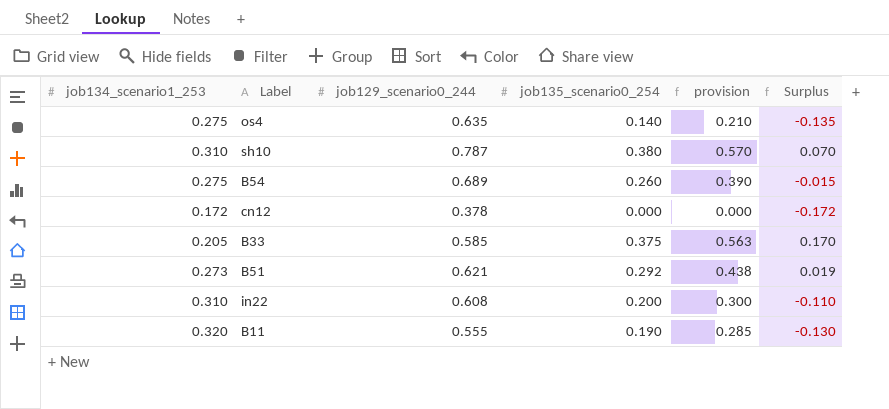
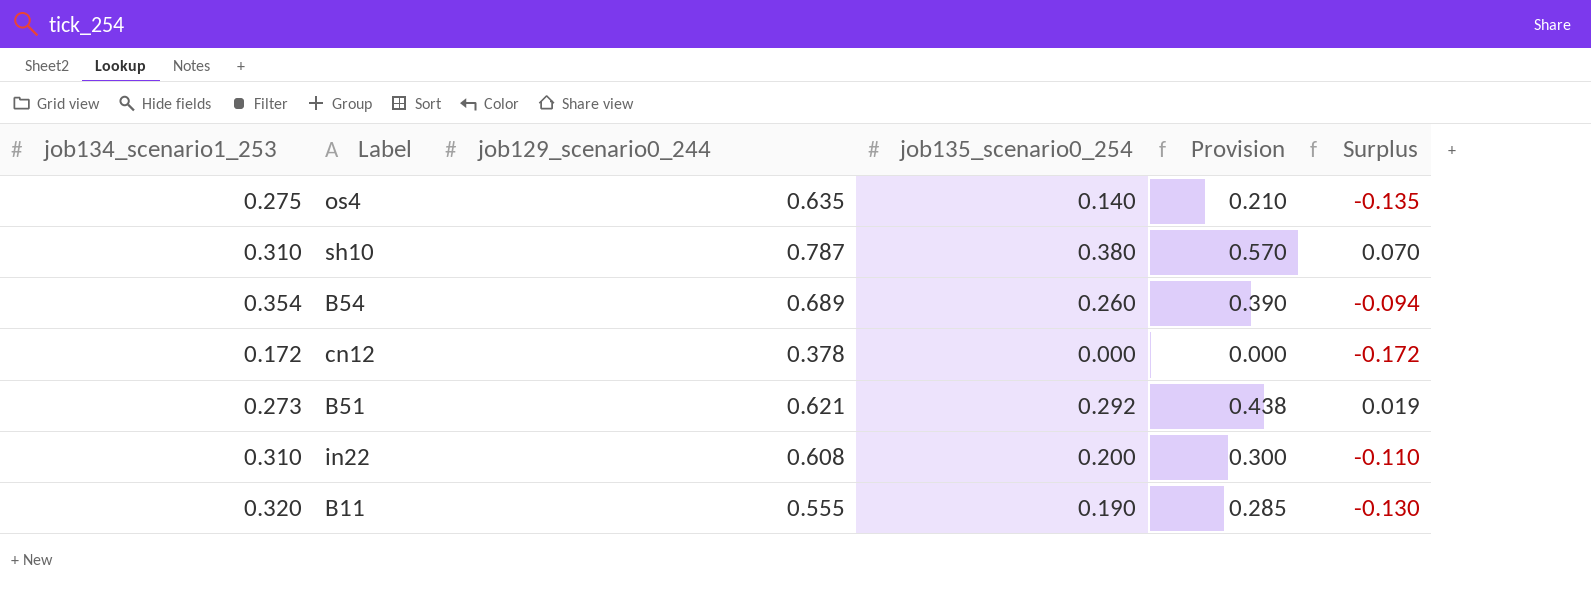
column name: provision -> Provision
row B33: 0.205 | 0.585 | 0.375 | 0.563 | 0.170 -> none
B54 | job134_scenario1_253: 0.275 -> 0.354
B54 | Surplus: -0.015 -> -0.094

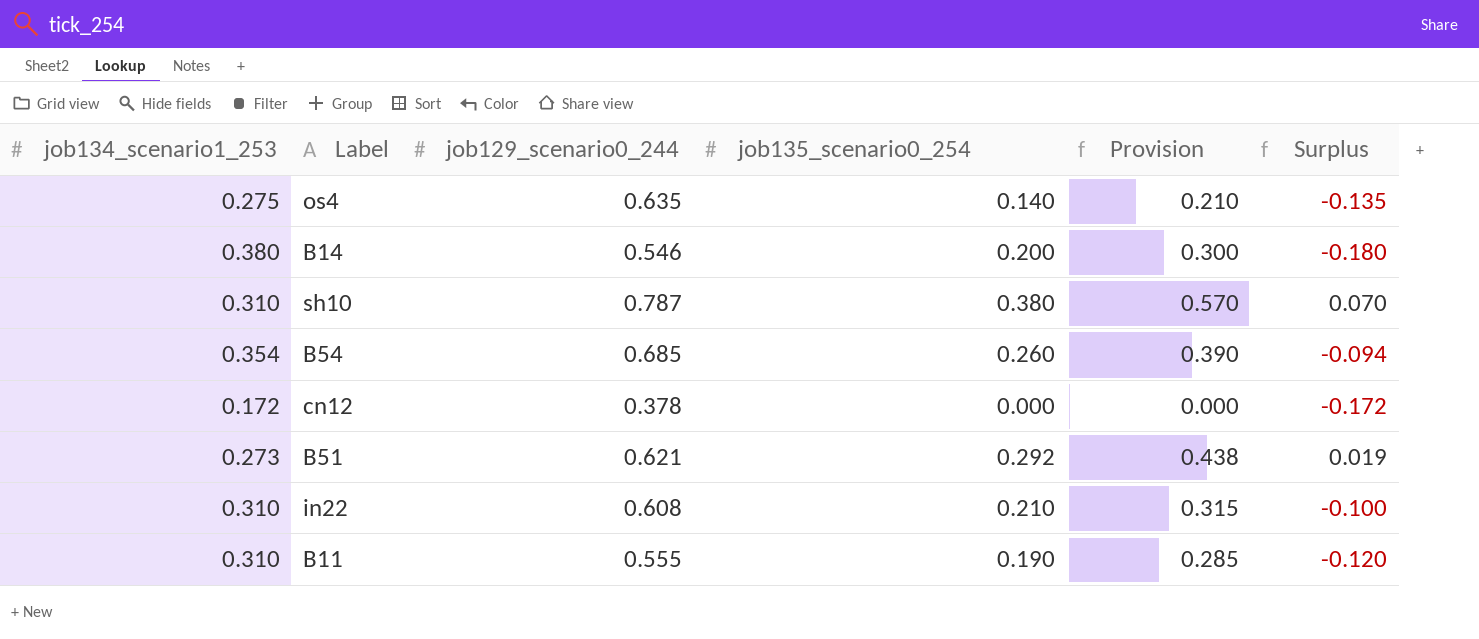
row B14: none -> 0.380 | 0.546 | 0.200 | 0.300 | -0.180
B54 | job129_scenario0_244: 0.689 -> 0.685
in22 | job135_scenario0_254: 0.200 -> 0.210
in22 | Provision: 0.300 -> 0.315
in22 | Surplus: -0.110 -> -0.100
B11 | job134_scenario1_253: 0.320 -> 0.310
B11 | Surplus: -0.130 -> -0.120

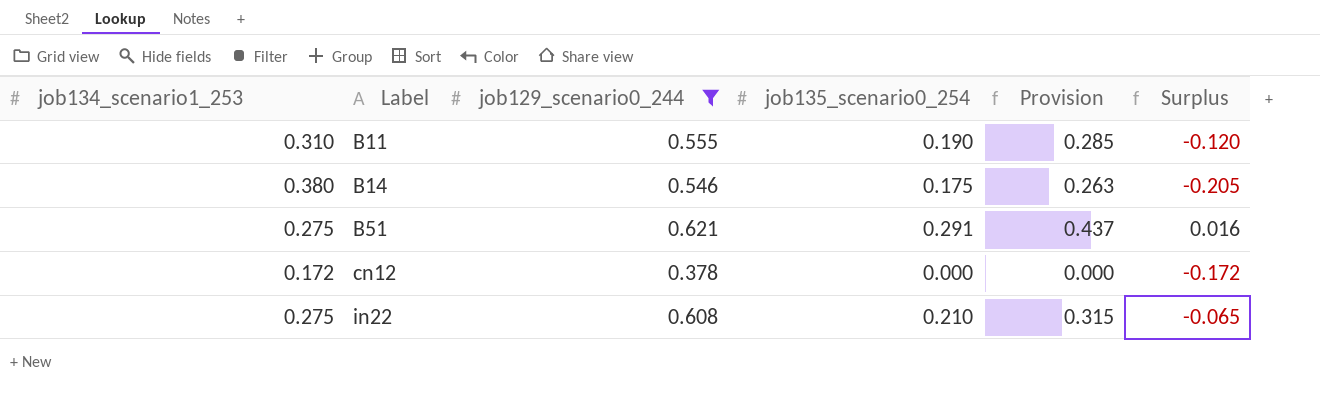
filter: none -> job129_scenario0_244 <= 0.621
row order: none -> Label ascending
B14 | job135_scenario0_254: 0.200 -> 0.175
B14 | Provision: 0.300 -> 0.263
B14 | Surplus: -0.180 -> -0.205
B51 | job134_scenario1_253: 0.273 -> 0.275
B51 | job135_scenario0_254: 0.292 -> 0.291
B51 | Provision: 0.438 -> 0.437
B51 | Surplus: 0.019 -> 0.016
in22 | job134_scenario1_253: 0.310 -> 0.275
in22 | Surplus: -0.100 -> -0.065

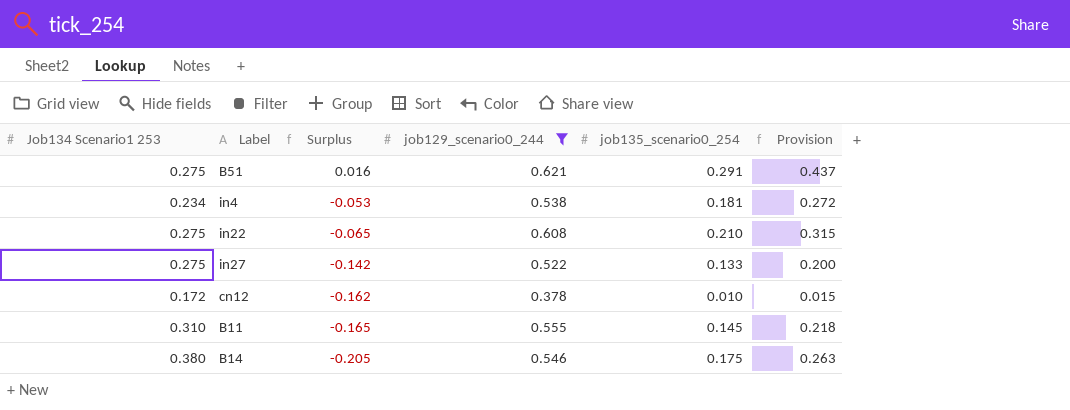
row order: Label ascending -> Surplus descending
column name: job134_scenario1_253 -> Job134 Scenario1 253
column Surplus | position: 6 -> 3
row in4: none -> 0.234 | -0.053 | 0.538 | 0.181 | 0.272
row in27: none -> 0.275 | -0.142 | 0.522 | 0.133 | 0.200
cn12 | Surplus: -0.172 -> -0.162
cn12 | job135_scenario0_254: 0.000 -> 0.010
cn12 | Provision: 0.000 -> 0.015
B11 | Surplus: -0.120 -> -0.165
B11 | job135_scenario0_254: 0.190 -> 0.145
B11 | Provision: 0.285 -> 0.218

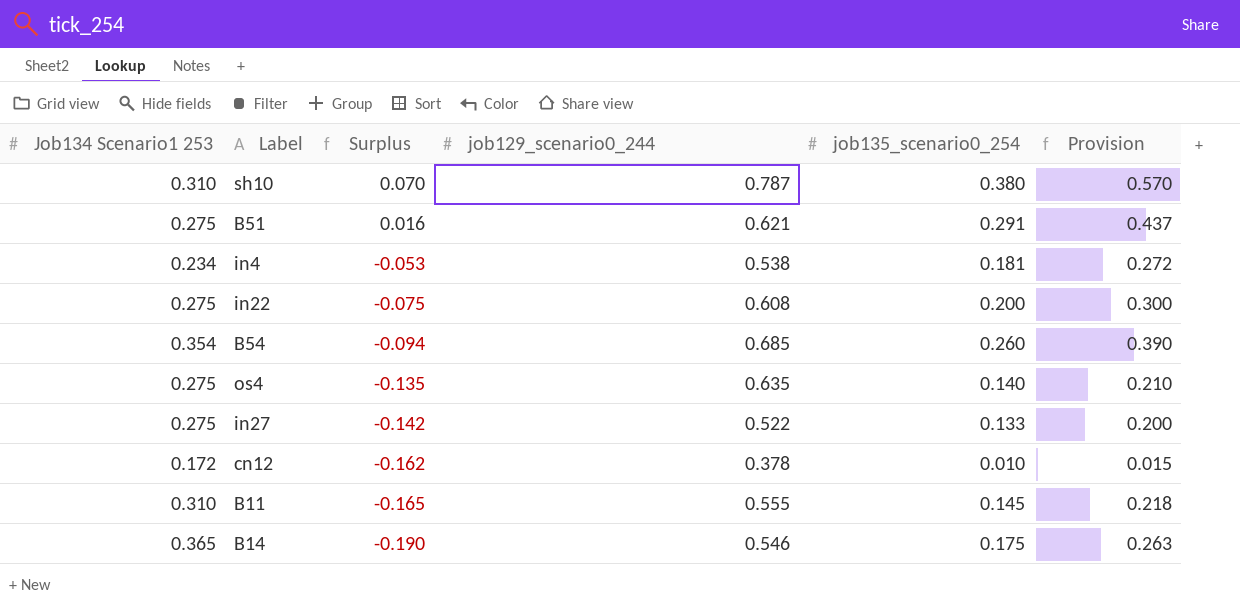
filter: job129_scenario0_244 <= 0.621 -> none
in22 | Surplus: -0.065 -> -0.075
in22 | job135_scenario0_254: 0.210 -> 0.200
in22 | Provision: 0.315 -> 0.300
B14 | Job134 Scenario1 253: 0.380 -> 0.365
B14 | Surplus: -0.205 -> -0.190

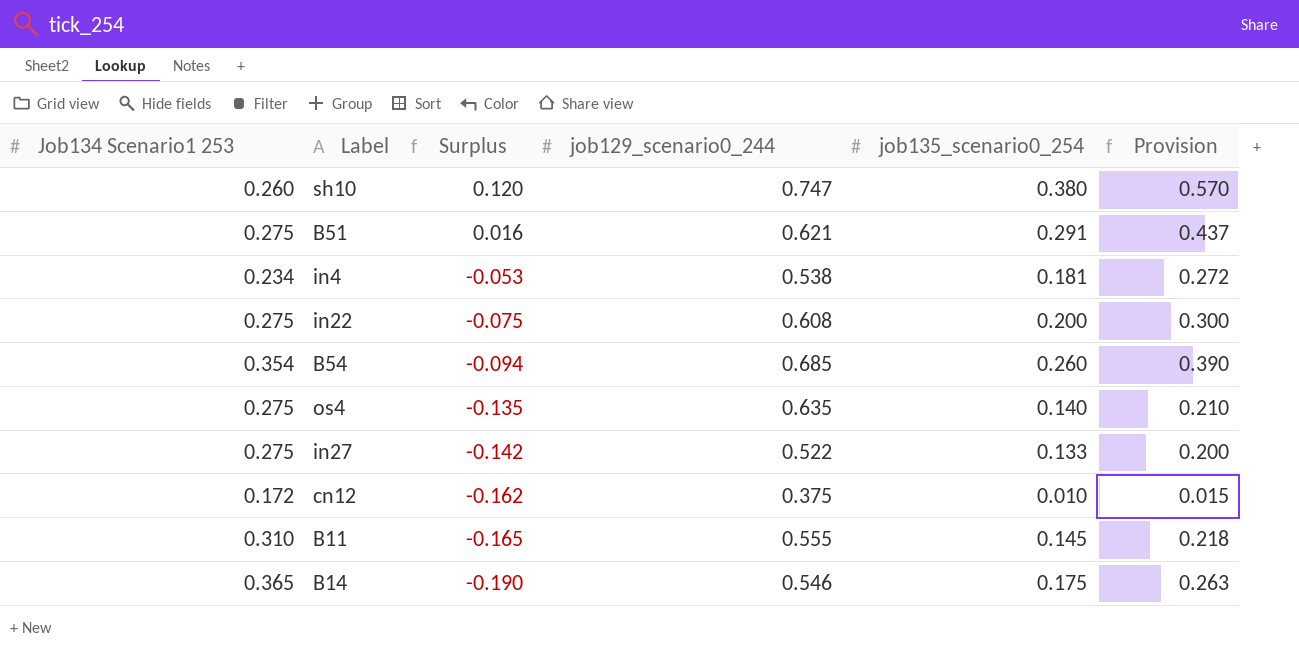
sh10 | Job134 Scenario1 253: 0.310 -> 0.260
sh10 | Surplus: 0.070 -> 0.120
sh10 | job129_scenario0_244: 0.787 -> 0.747
cn12 | job129_scenario0_244: 0.378 -> 0.375

